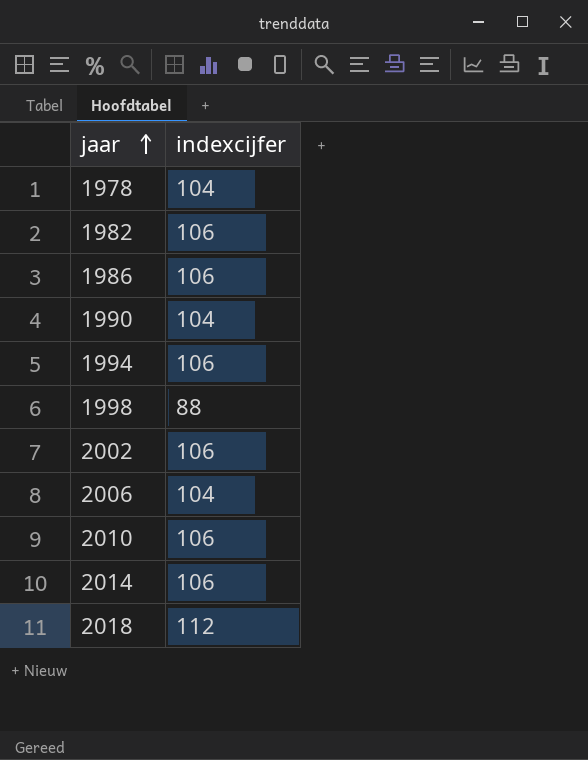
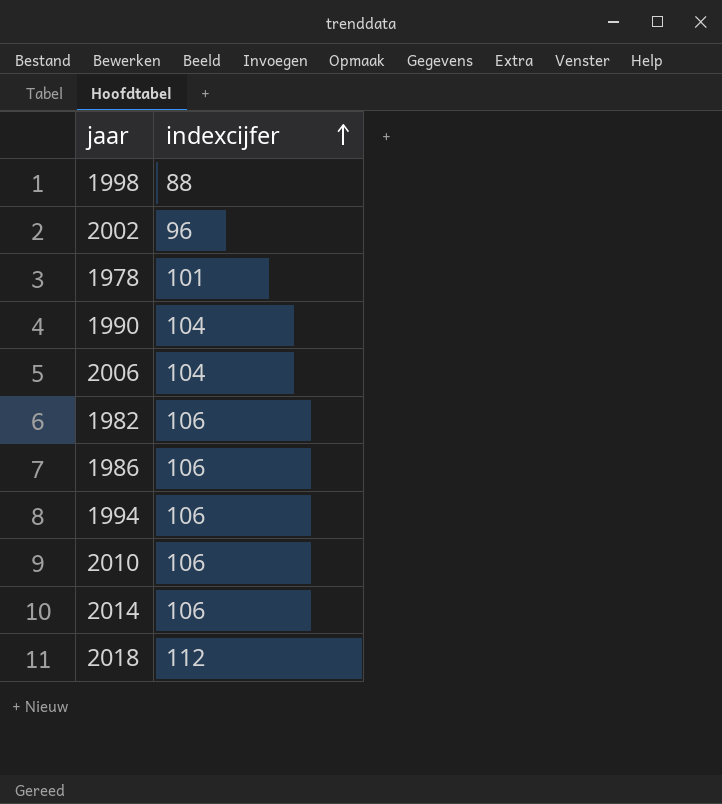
row order: jaar ascending -> indexcijfer ascending
2002 | indexcijfer: 106 -> 96
1978 | indexcijfer: 104 -> 101

